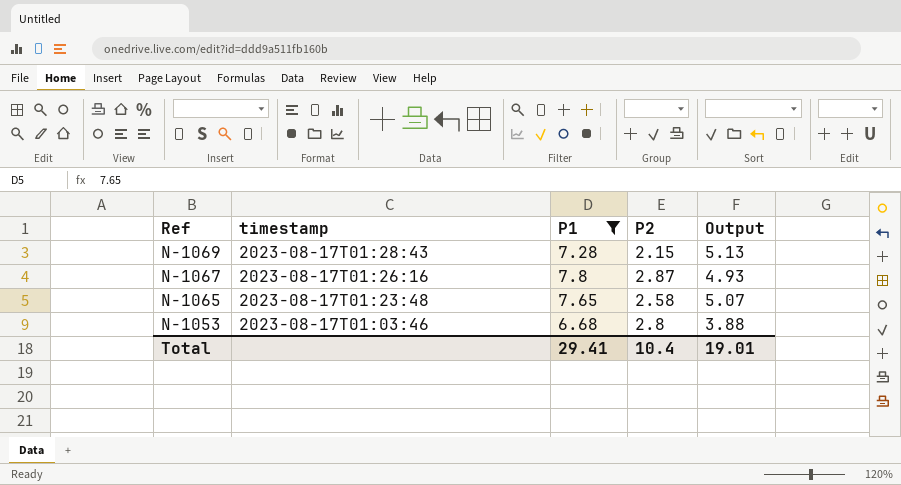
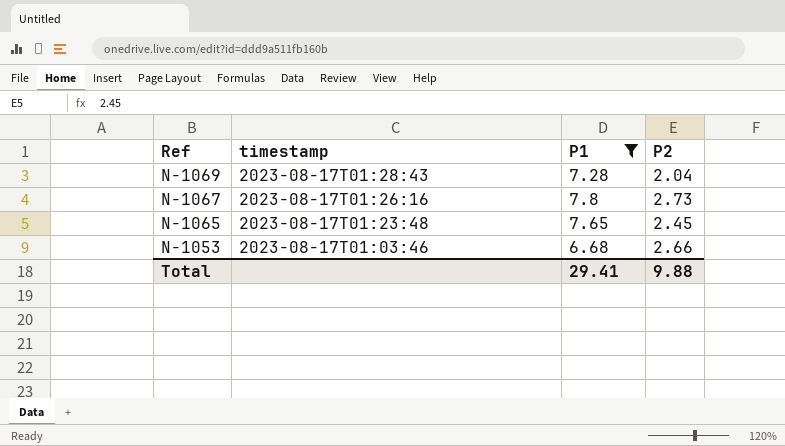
column Output | formula: [P1] - [P2] -> none
N-1069 | P2: 2.15 -> 2.04
N-1067 | P2: 2.87 -> 2.73
N-1065 | P2: 2.58 -> 2.45
N-1053 | P2: 2.8 -> 2.66
Total | P2: 10.4 -> 9.88

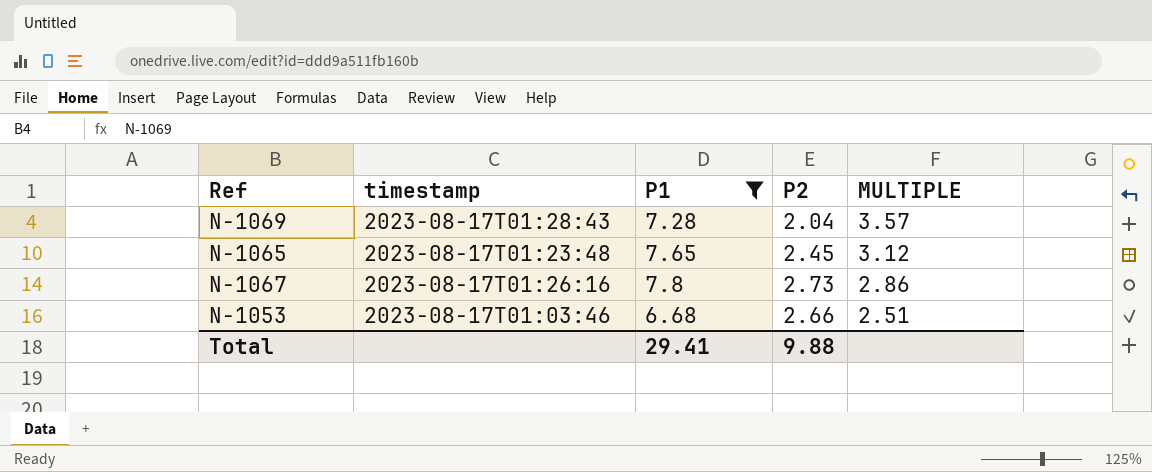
row order: Ref descending -> MULTIPLE descending
column MULTIPLE | formula: none -> [P1] / [P2]

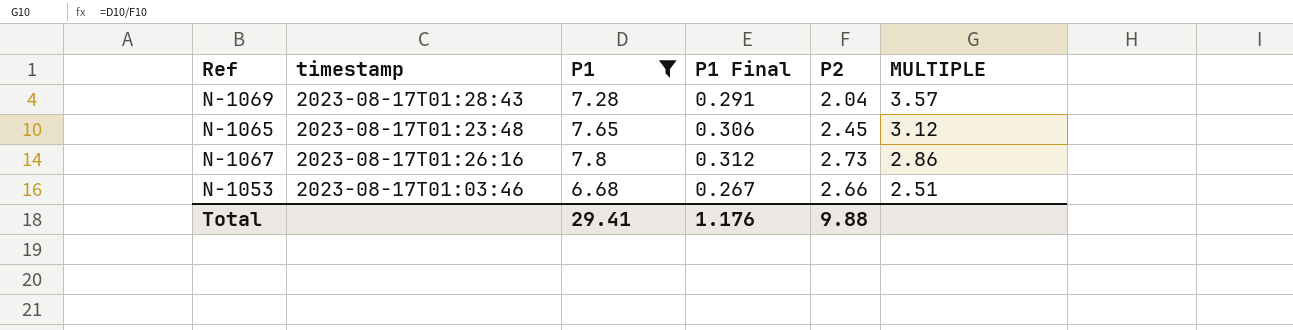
column P1 Final | formula: none -> [P1] * 0.04

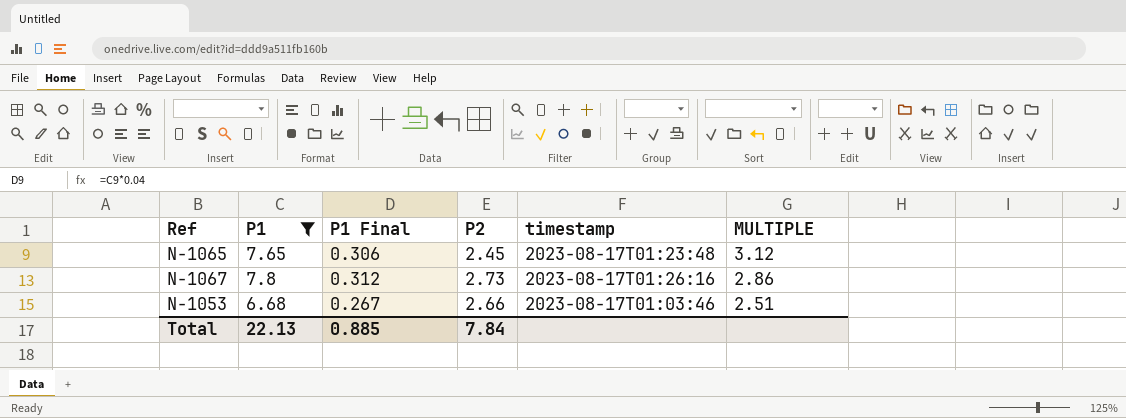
column timestamp | position: 2 -> 5
row N-1069: 2023-08-17T01:28:43 | 7.28 | 0.291 | 2.04 | 3.57 -> none
Total | P1: 29.41 -> 22.13
Total | P1 Final: 1.176 -> 0.885
Total | P2: 9.88 -> 7.84

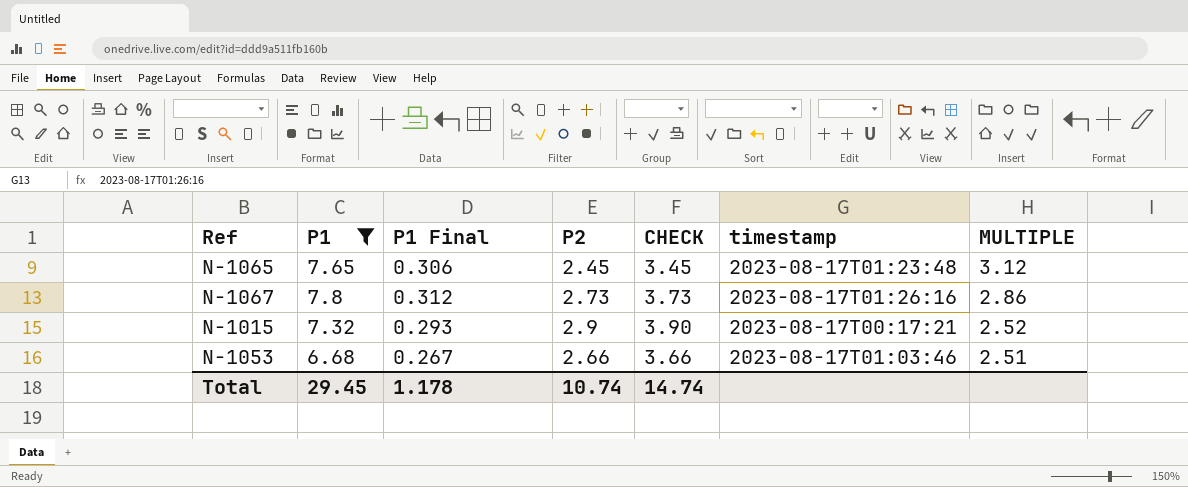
column CHECK | formula: none -> [P2] + 1
row N-1015: none -> 7.32 | 0.293 | 2.9 | 3.90 | 2023-08-17T00:17:21 | 2.52
Total | P1: 22.13 -> 29.45
Total | P1 Final: 0.885 -> 1.178
Total | P2: 7.84 -> 10.74

